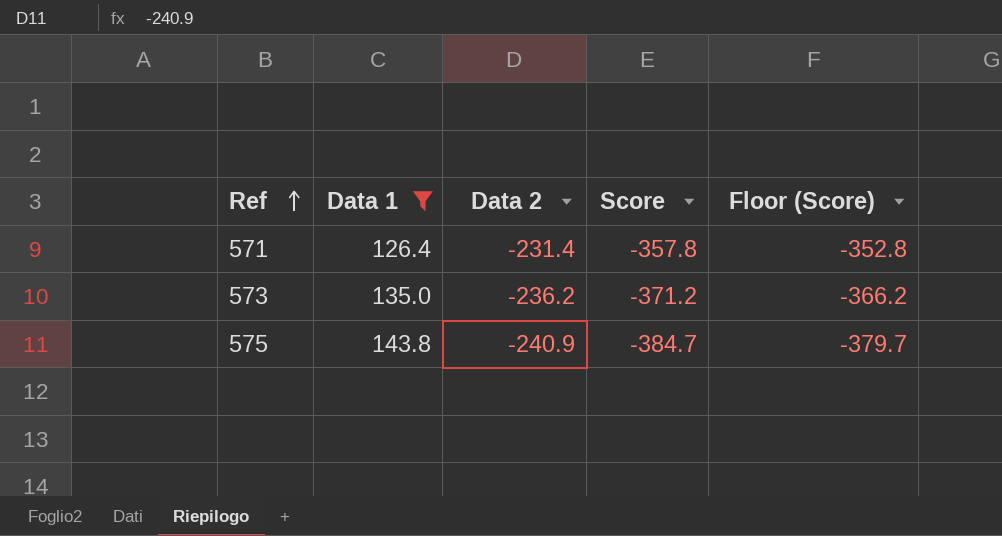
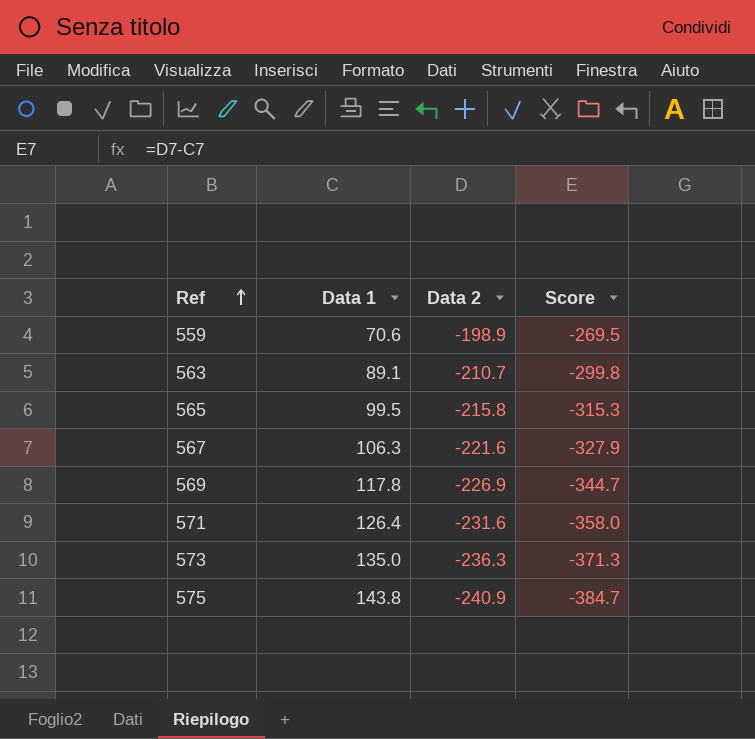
filter: Data 1 >= 126.4 -> none
column Floor (Score) | formula: [Score] + 5 -> none
571 | Data 2: -231.4 -> -231.6
571 | Score: -357.8 -> -358.0
573 | Data 2: -236.2 -> -236.3
573 | Score: -371.2 -> -371.3

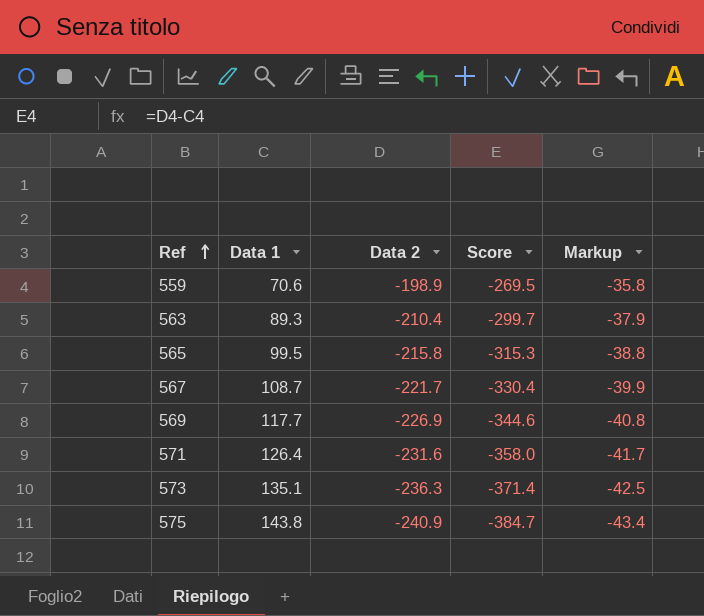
column Markup | formula: none -> [Data 2] * 0.18
563 | Data 1: 89.1 -> 89.3
563 | Data 2: -210.7 -> -210.4
563 | Score: -299.8 -> -299.7
567 | Data 1: 106.3 -> 108.7
567 | Data 2: -221.6 -> -221.7
567 | Score: -327.9 -> -330.4
569 | Data 1: 117.8 -> 117.7
569 | Score: -344.7 -> -344.6
573 | Data 1: 135.0 -> 135.1
573 | Score: -371.3 -> -371.4

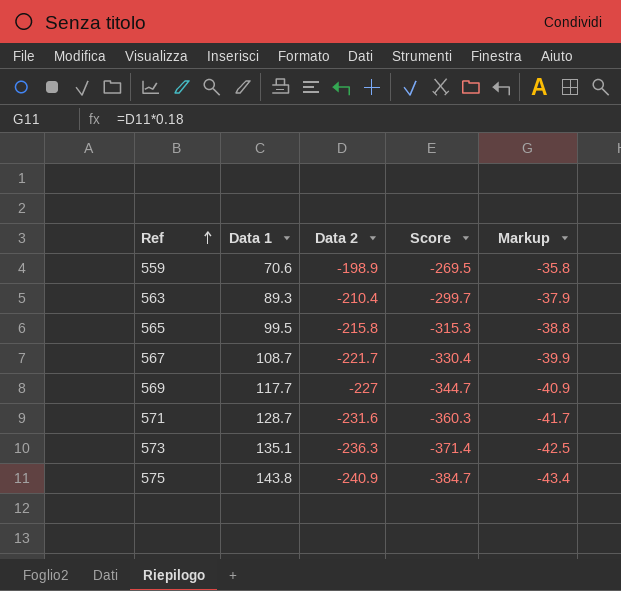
569 | Data 2: -226.9 -> -227
569 | Score: -344.6 -> -344.7
569 | Markup: -40.8 -> -40.9
571 | Data 1: 126.4 -> 128.7
571 | Score: -358.0 -> -360.3

